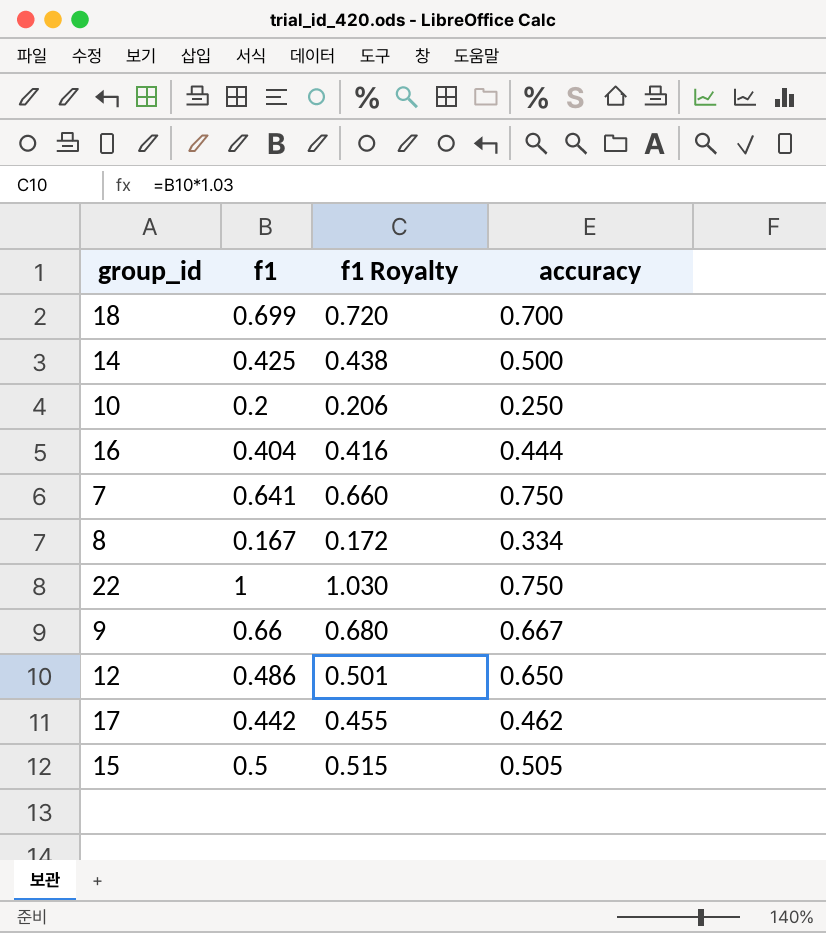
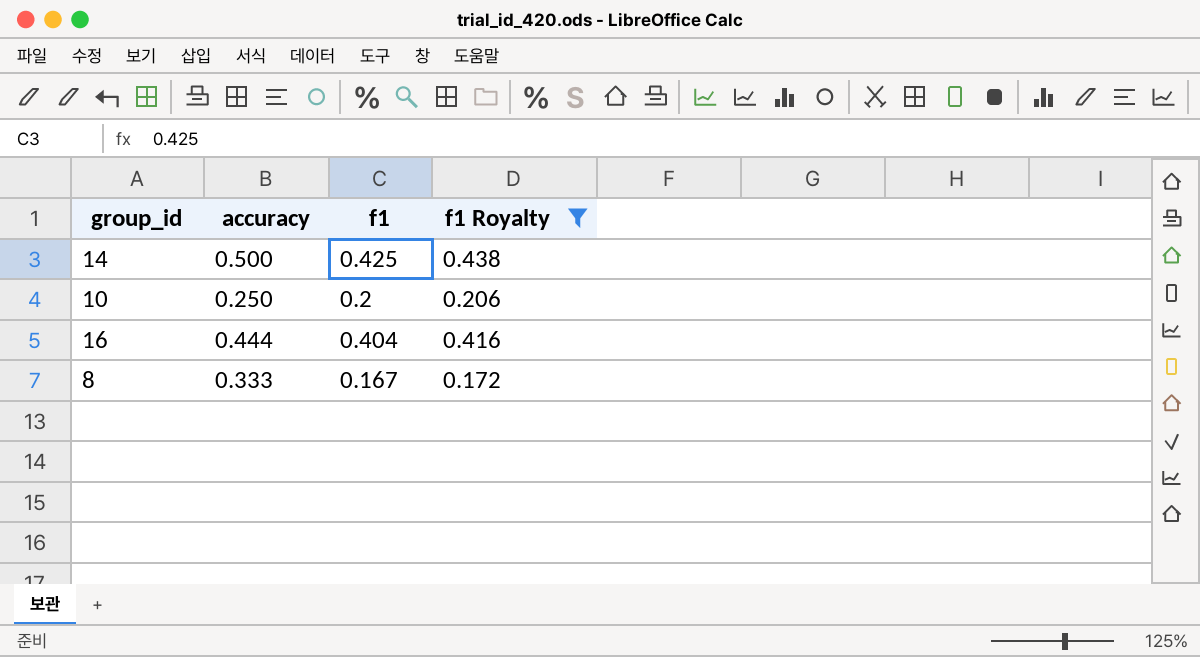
filter: none -> f1 Royalty <= 0.438
column accuracy | position: 4 -> 2
8 | accuracy: 0.334 -> 0.333

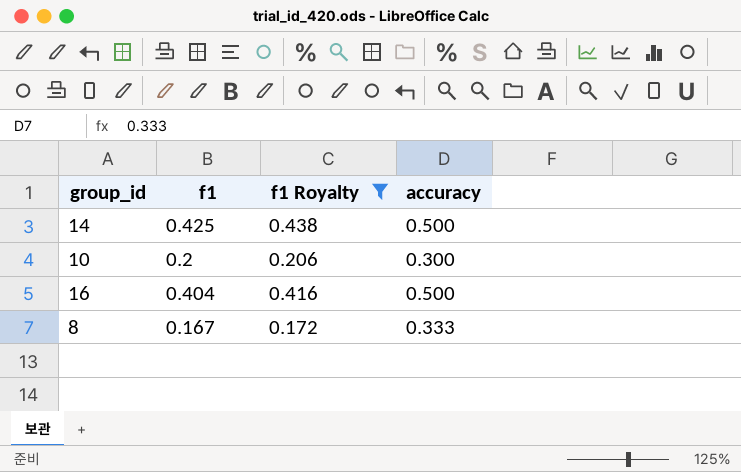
column accuracy | position: 2 -> 4
10 | accuracy: 0.250 -> 0.300
16 | accuracy: 0.444 -> 0.500

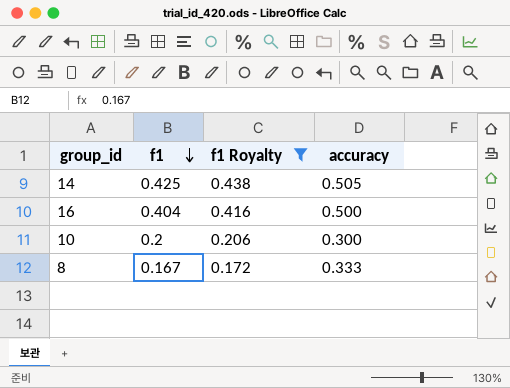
row order: none -> f1 descending
14 | accuracy: 0.500 -> 0.505

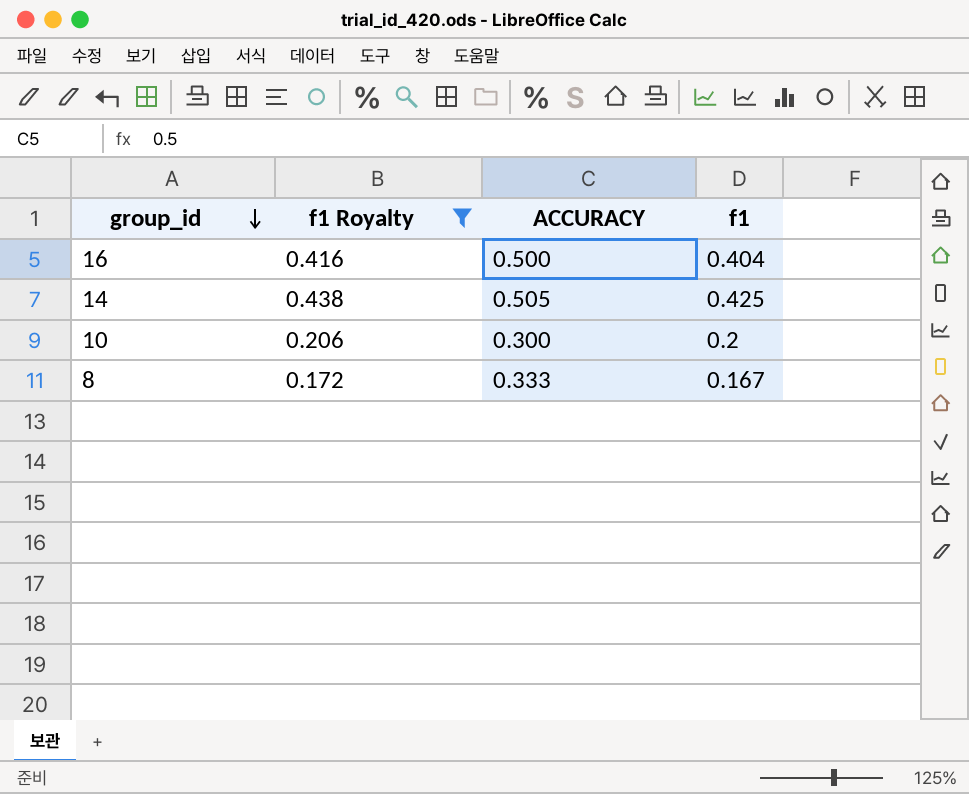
row order: f1 descending -> group_id descending
column name: accuracy -> ACCURACY
column f1 | position: 2 -> 4

